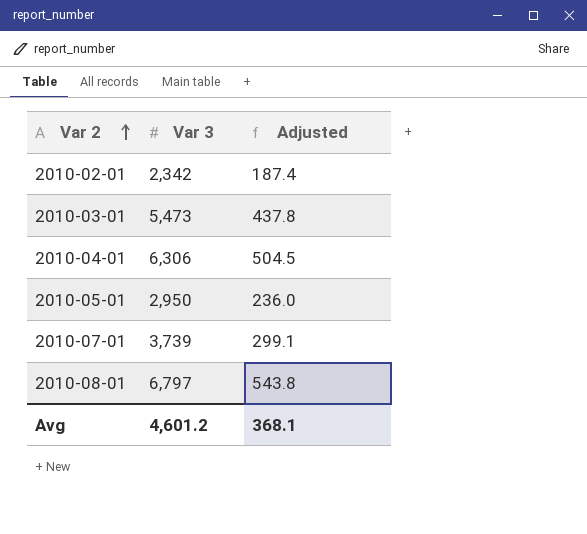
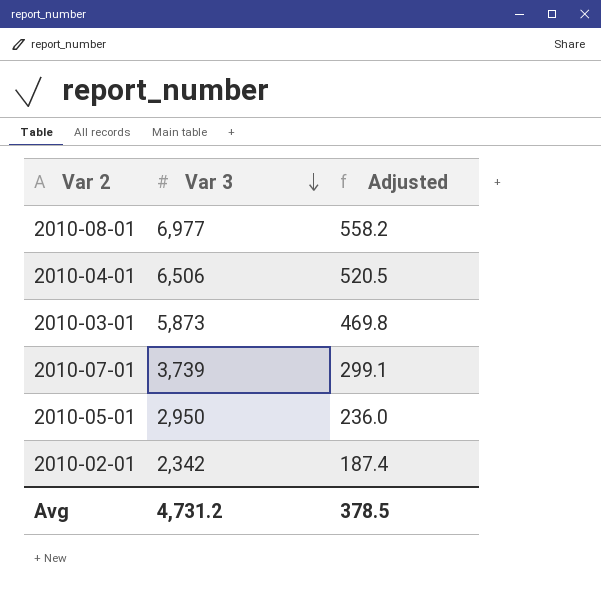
row order: Var 2 ascending -> Var 3 descending
2010-08-01 | Var 3: 6,797 -> 6,977
2010-08-01 | Adjusted: 543.8 -> 558.2
2010-04-01 | Var 3: 6,306 -> 6,506
2010-04-01 | Adjusted: 504.5 -> 520.5
2010-03-01 | Var 3: 5,473 -> 5,873
2010-03-01 | Adjusted: 437.8 -> 469.8
Avg | Var 3: 4,601.2 -> 4,731.2
Avg | Adjusted: 368.1 -> 378.5

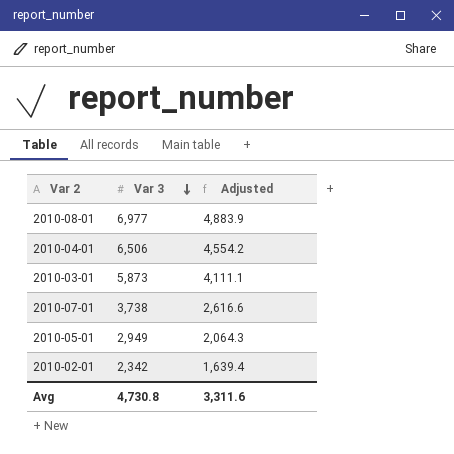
column Adjusted | formula: [Var 3] * 0.08 -> [Var 3] * 0.7
2010-07-01 | Var 3: 3,739 -> 3,738
2010-05-01 | Var 3: 2,950 -> 2,949
Avg | Var 3: 4,731.2 -> 4,730.8
Avg | Adjusted: 378.5 -> 3,311.6

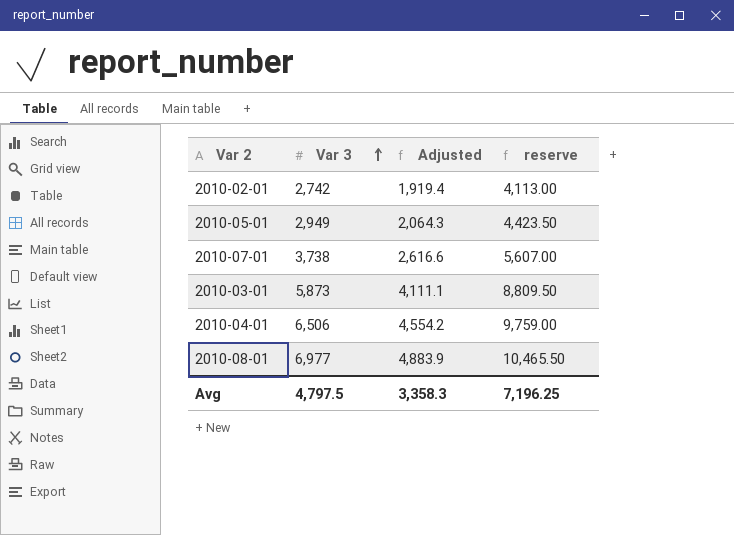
row order: Var 3 descending -> Var 3 ascending
column reserve | formula: none -> [Var 3] * 1.5
2010-02-01 | Var 3: 2,342 -> 2,742
2010-02-01 | Adjusted: 1,639.4 -> 1,919.4
Avg | Var 3: 4,730.8 -> 4,797.5
Avg | Adjusted: 3,311.6 -> 3,358.3

